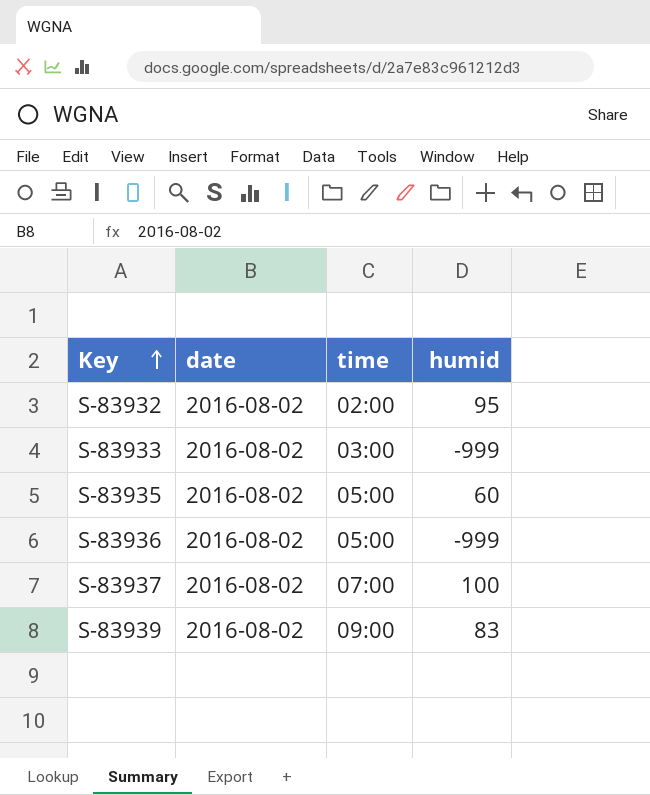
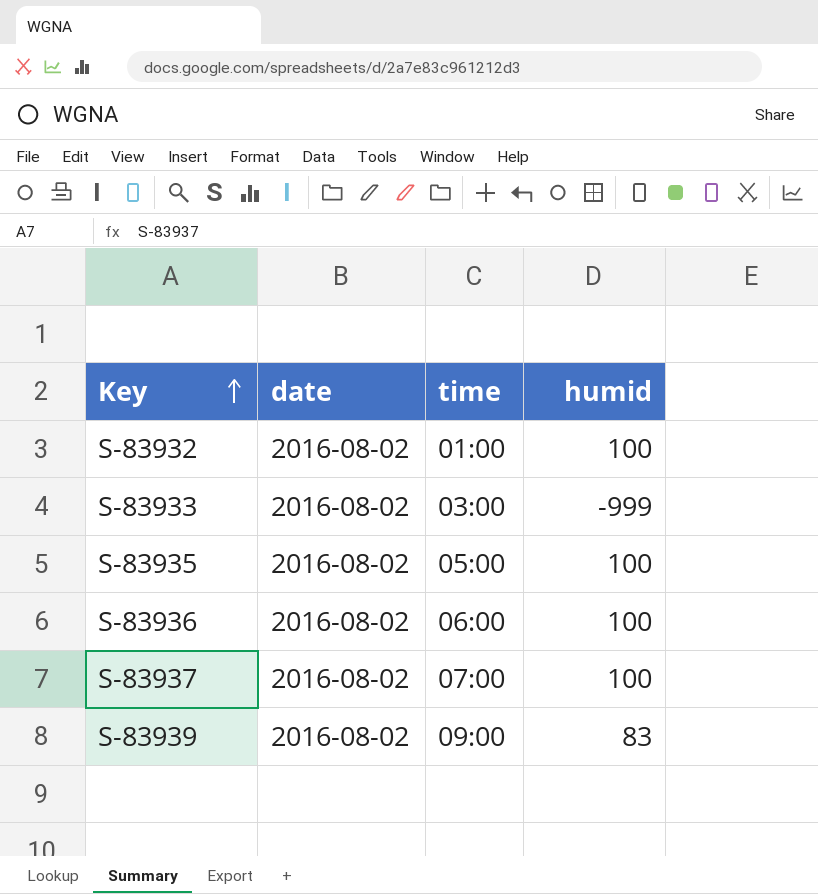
S-83932 | time: 02:00 -> 01:00
S-83932 | humid: 95 -> 100
S-83935 | humid: 60 -> 100
S-83936 | time: 05:00 -> 06:00
S-83936 | humid: -999 -> 100

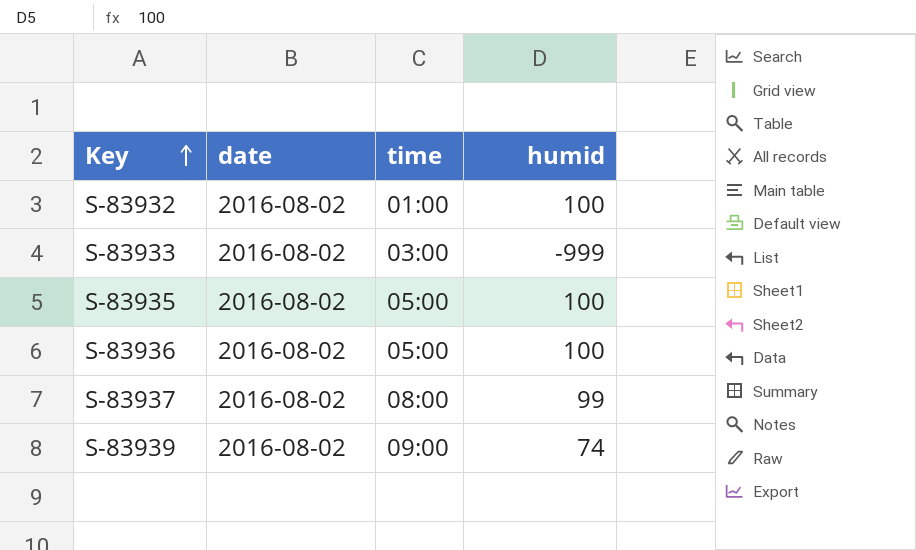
S-83936 | time: 06:00 -> 05:00
S-83937 | time: 07:00 -> 08:00
S-83937 | humid: 100 -> 99
S-83939 | humid: 83 -> 74

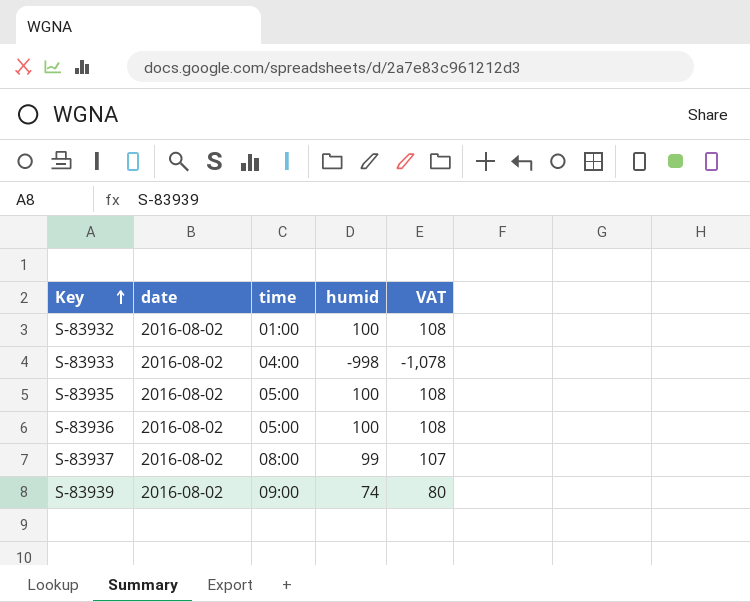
column VAT | formula: none -> [humid] * 1.08
S-83933 | time: 03:00 -> 04:00
S-83933 | humid: -999 -> -998

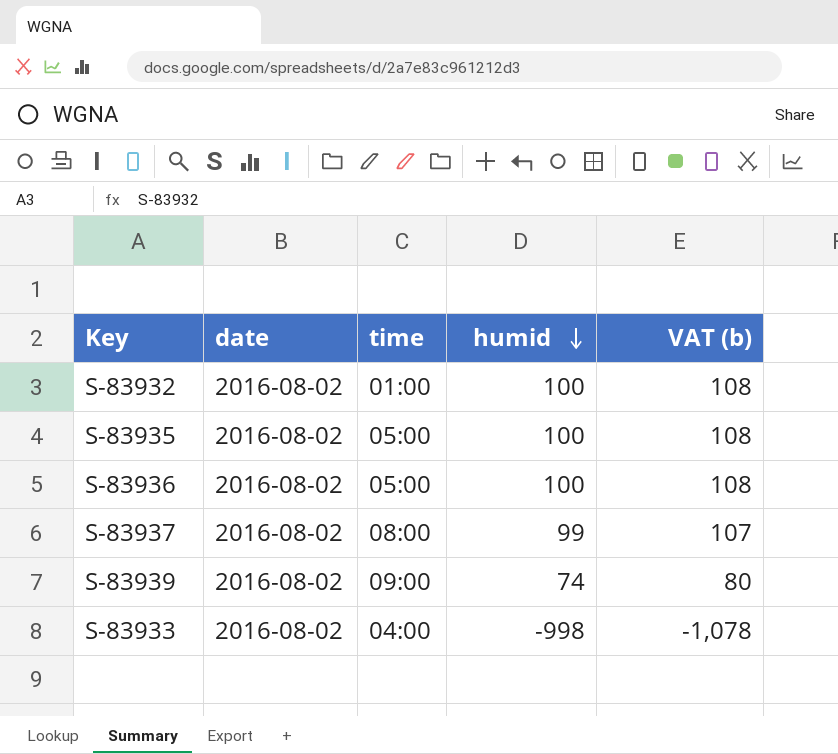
row order: Key ascending -> humid descending
column name: VAT -> VAT (b)

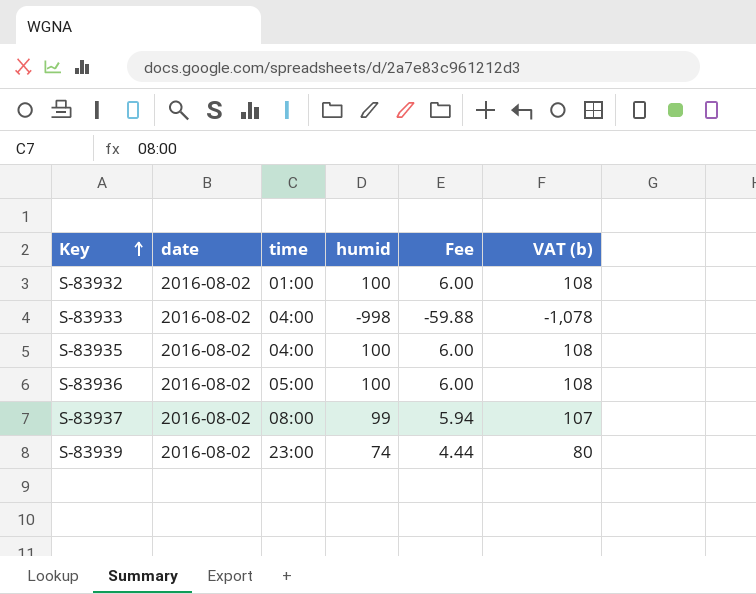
row order: humid descending -> Key ascending
column Fee | formula: none -> [humid] * 0.06
S-83935 | time: 05:00 -> 04:00
S-83939 | time: 09:00 -> 23:00

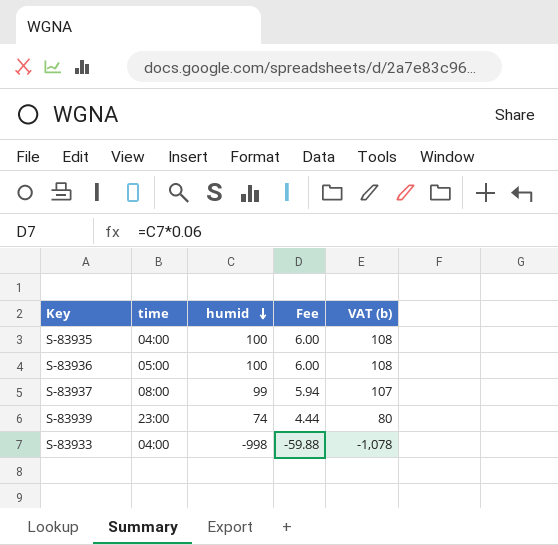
row order: Key ascending -> humid descending
column date | position: 2 -> none
row S-83932: 2016-08-02 | 01:00 | 100 | 6.00 | 108 -> none

